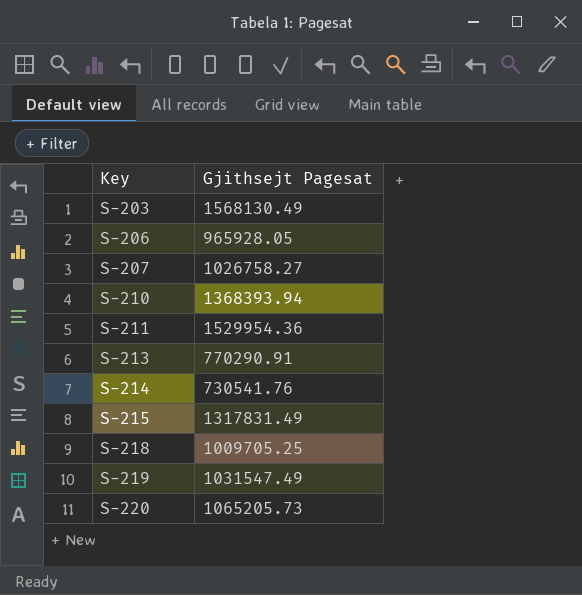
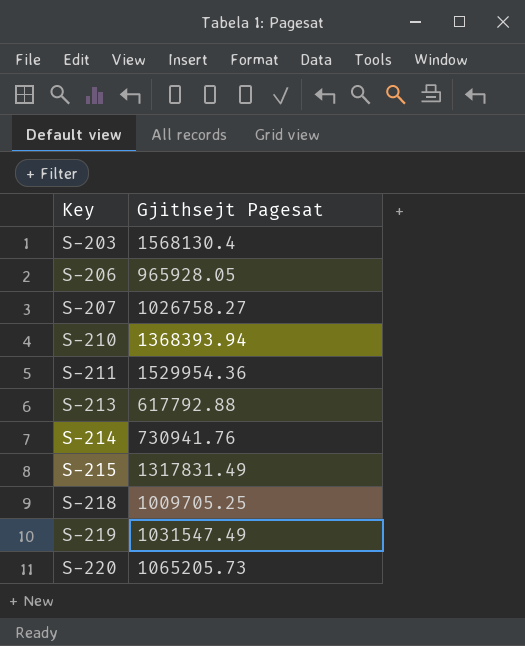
S-203 | Gjithsejt Pagesat: 1568130.49 -> 1568130.4
S-213 | Gjithsejt Pagesat: 770290.91 -> 617792.88
S-214 | Gjithsejt Pagesat: 730541.76 -> 730941.76

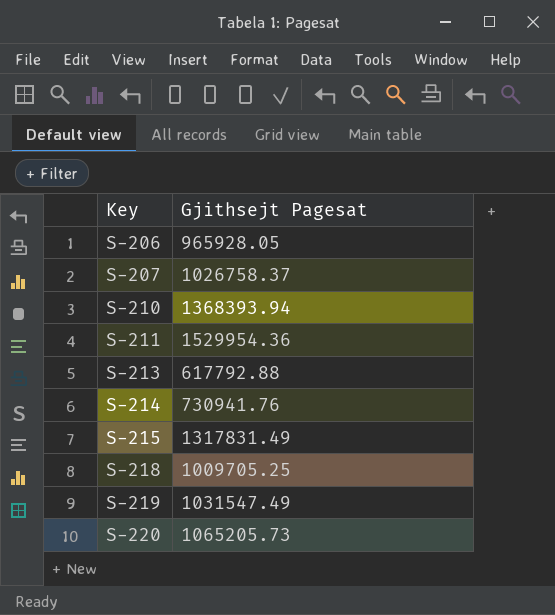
row S-203: 1568130.4 -> none
S-207 | Gjithsejt Pagesat: 1026758.27 -> 1026758.37

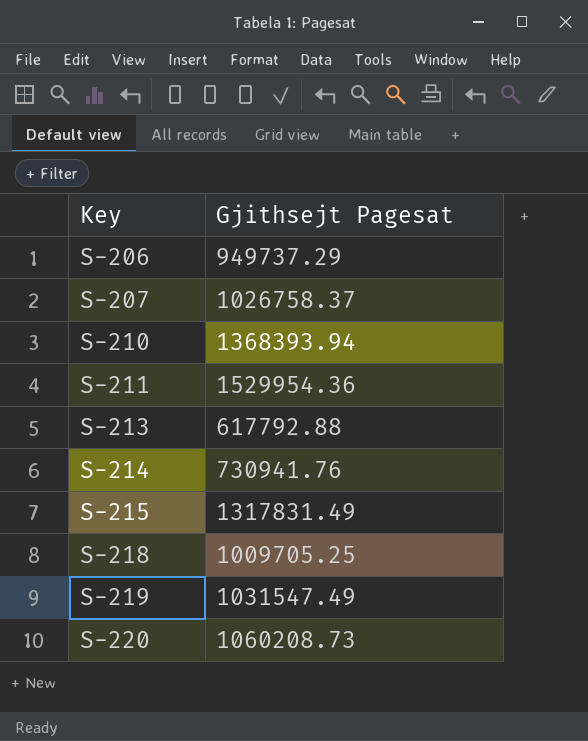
S-206 | Gjithsejt Pagesat: 965928.05 -> 949737.29
S-220 | Gjithsejt Pagesat: 1065205.73 -> 1060208.73

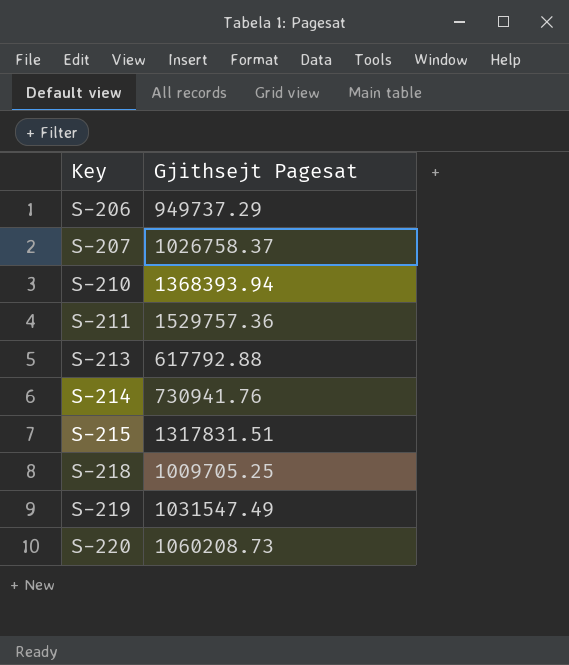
S-211 | Gjithsejt Pagesat: 1529954.36 -> 1529757.36
S-215 | Gjithsejt Pagesat: 1317831.49 -> 1317831.51

